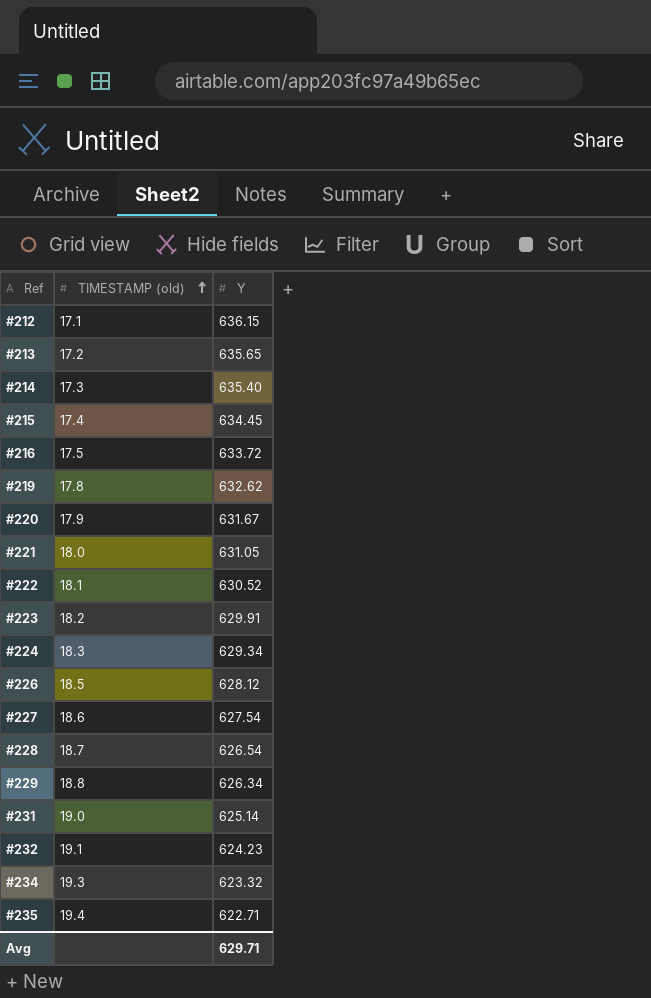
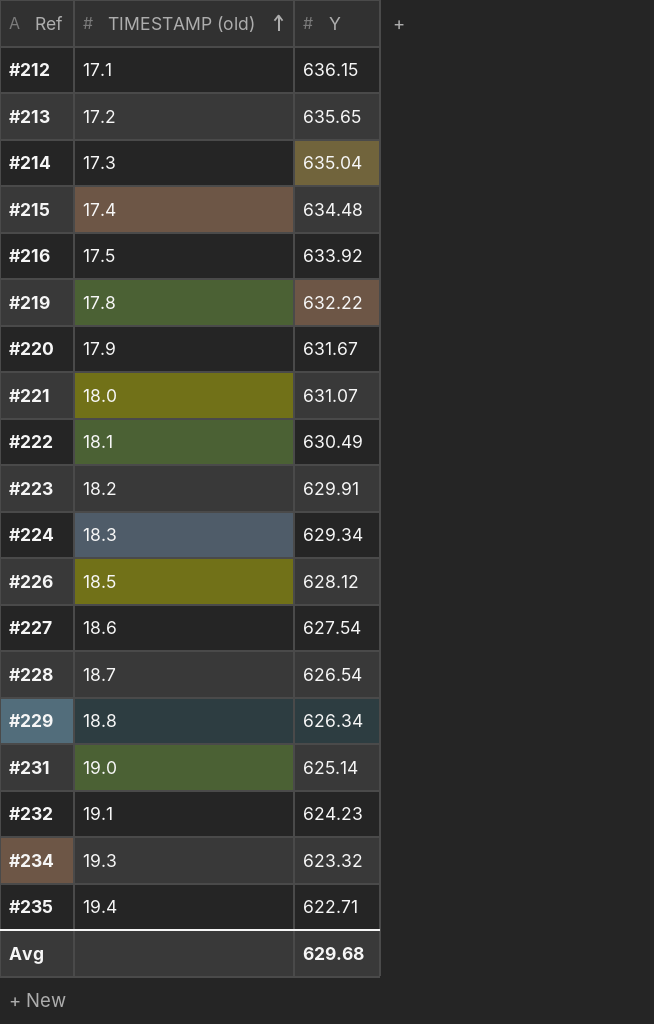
#214 | Y: 635.40 -> 635.04
#215 | Y: 634.45 -> 634.48
#216 | Y: 633.72 -> 633.92
#219 | Y: 632.62 -> 632.22
#221 | Y: 631.05 -> 631.07
#222 | Y: 630.52 -> 630.49
Avg | Y: 629.71 -> 629.68

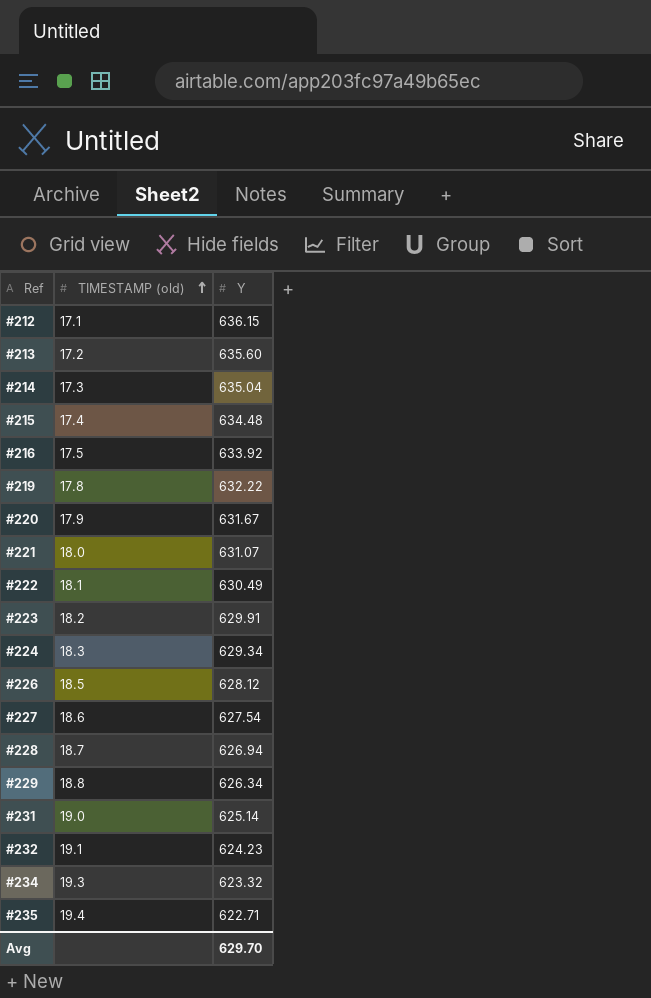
#213 | Y: 635.65 -> 635.60
#228 | Y: 626.54 -> 626.94
Avg | Y: 629.68 -> 629.70

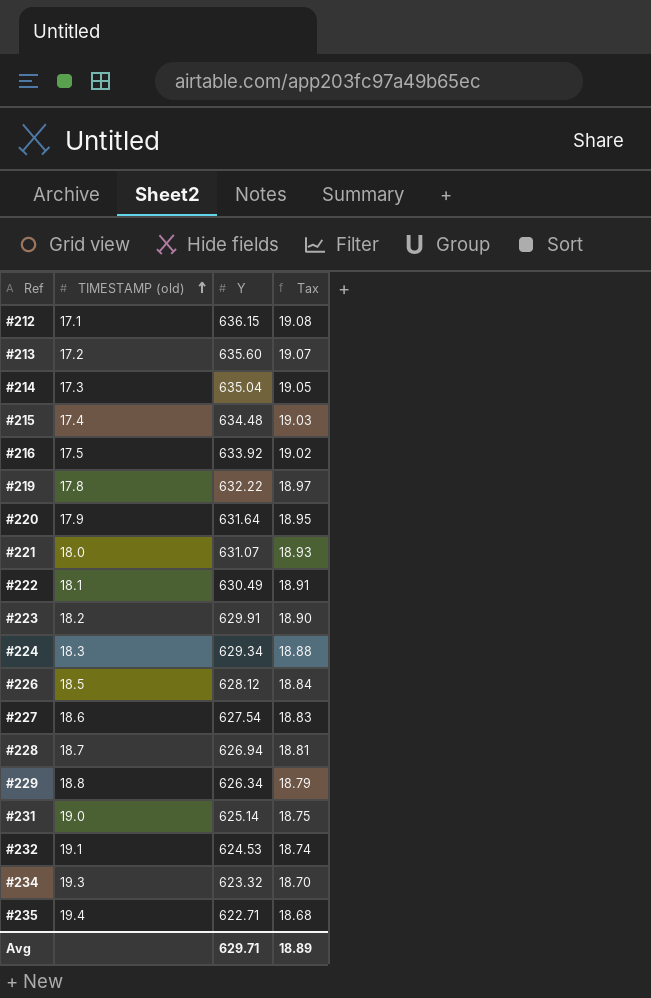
column Tax | formula: none -> [Y] * 0.03
#220 | Y: 631.67 -> 631.64
#232 | Y: 624.23 -> 624.53
Avg | Y: 629.70 -> 629.71

